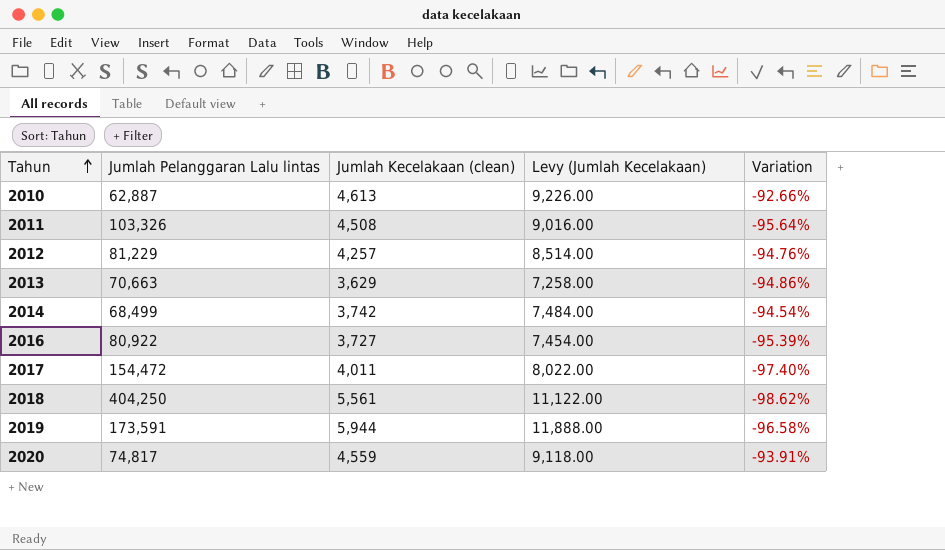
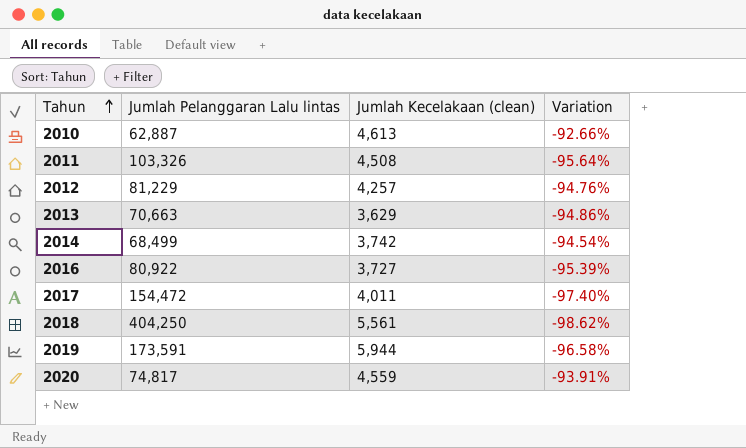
column Levy (Jumlah Kecelakaan) | formula: [Jumlah Kecelakaan (clean)] * 2 -> none

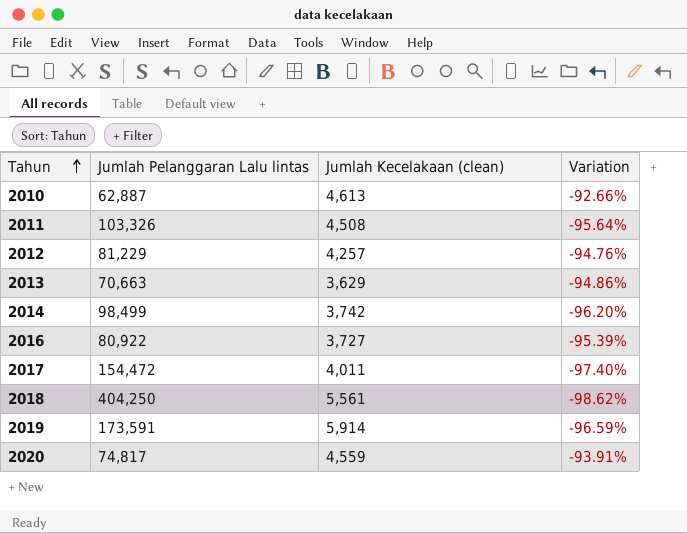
2014 | Jumlah Pelanggaran Lalu lintas: 68,499 -> 98,499
2014 | Variation: -94.54% -> -96.20%
2019 | Jumlah Kecelakaan (clean): 5,944 -> 5,914
2019 | Variation: -96.58% -> -96.59%

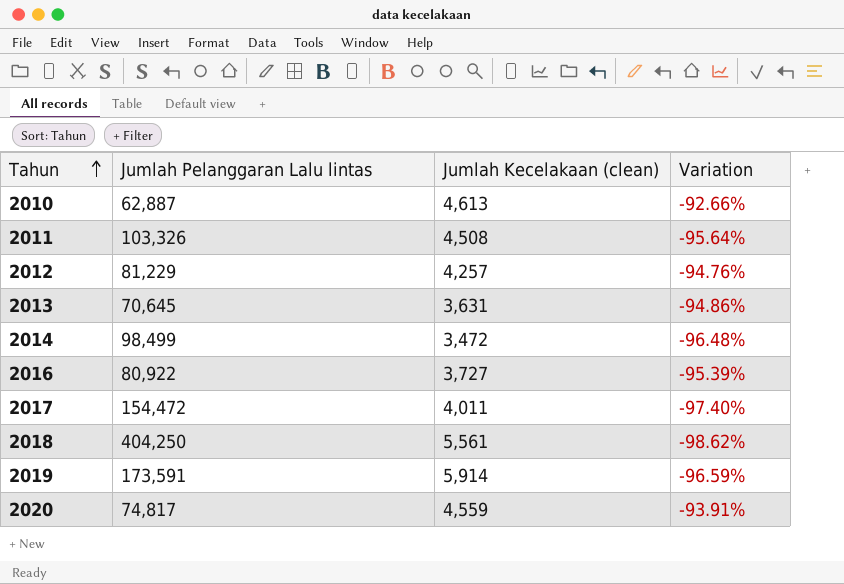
2013 | Jumlah Pelanggaran Lalu lintas: 70,663 -> 70,645
2013 | Jumlah Kecelakaan (clean): 3,629 -> 3,631
2014 | Jumlah Kecelakaan (clean): 3,742 -> 3,472
2014 | Variation: -96.20% -> -96.48%

